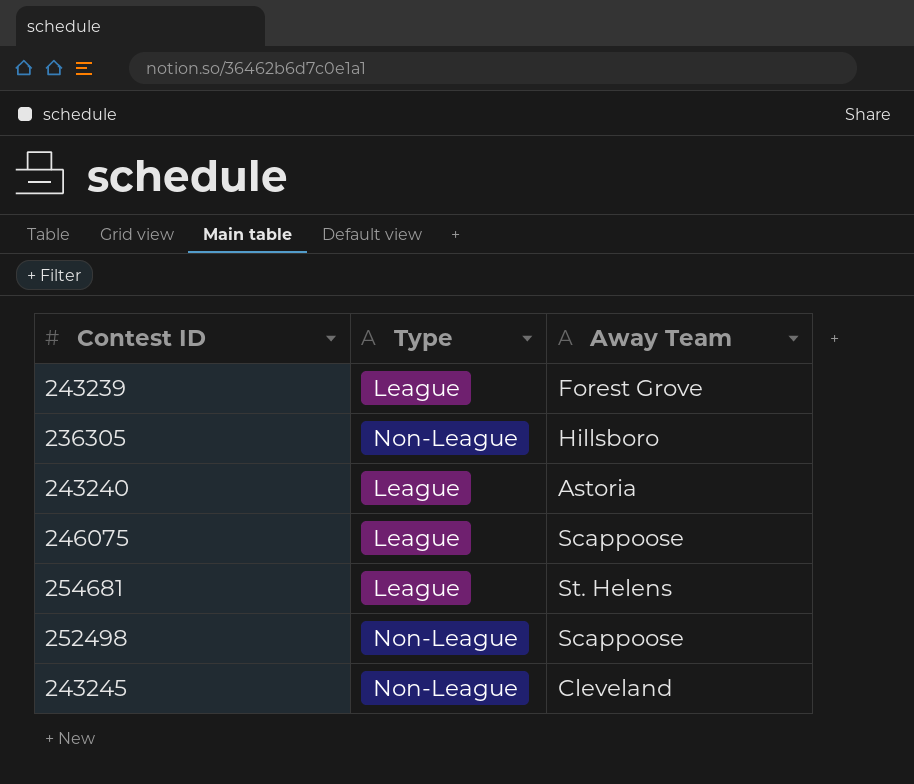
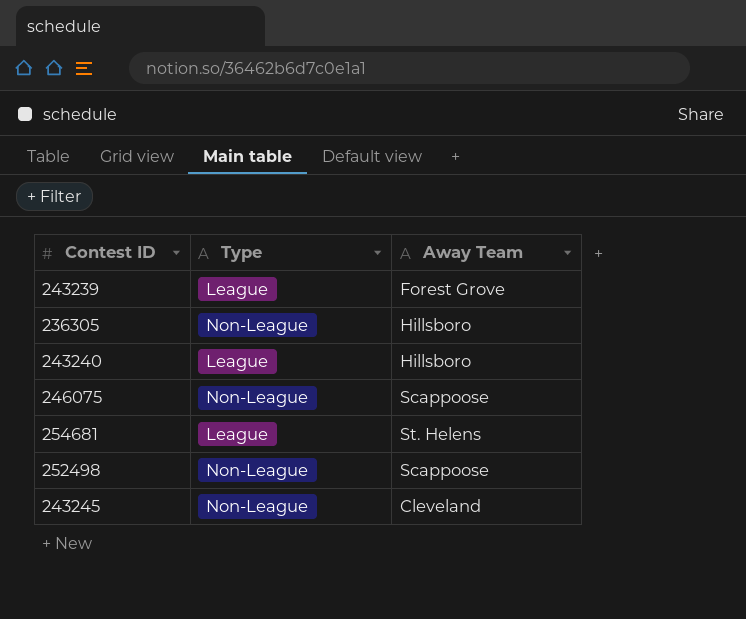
243240 | Away Team: Astoria -> Hillsboro
246075 | Type: League -> Non-League

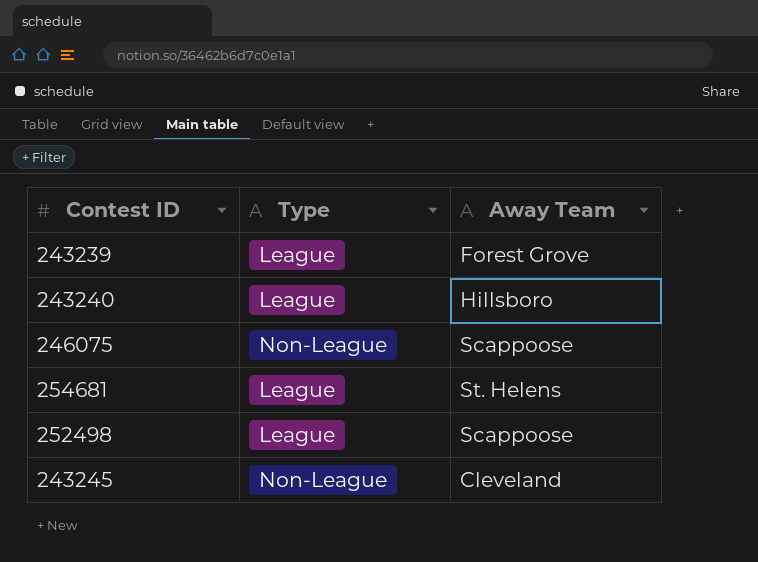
row 236305: Non-League | Hillsboro -> none
252498 | Type: Non-League -> League

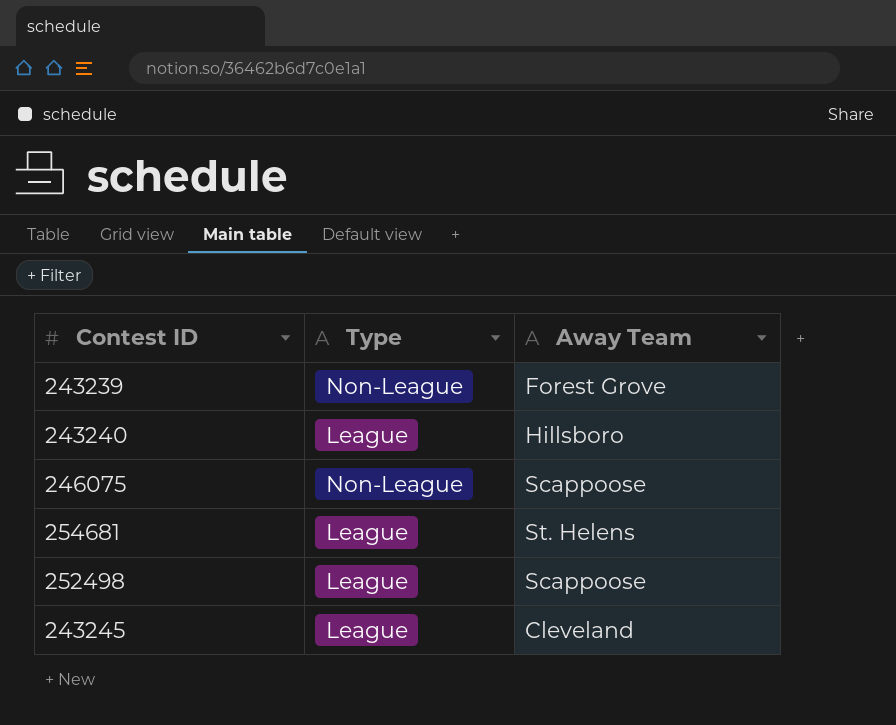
243239 | Type: League -> Non-League
243245 | Type: Non-League -> League

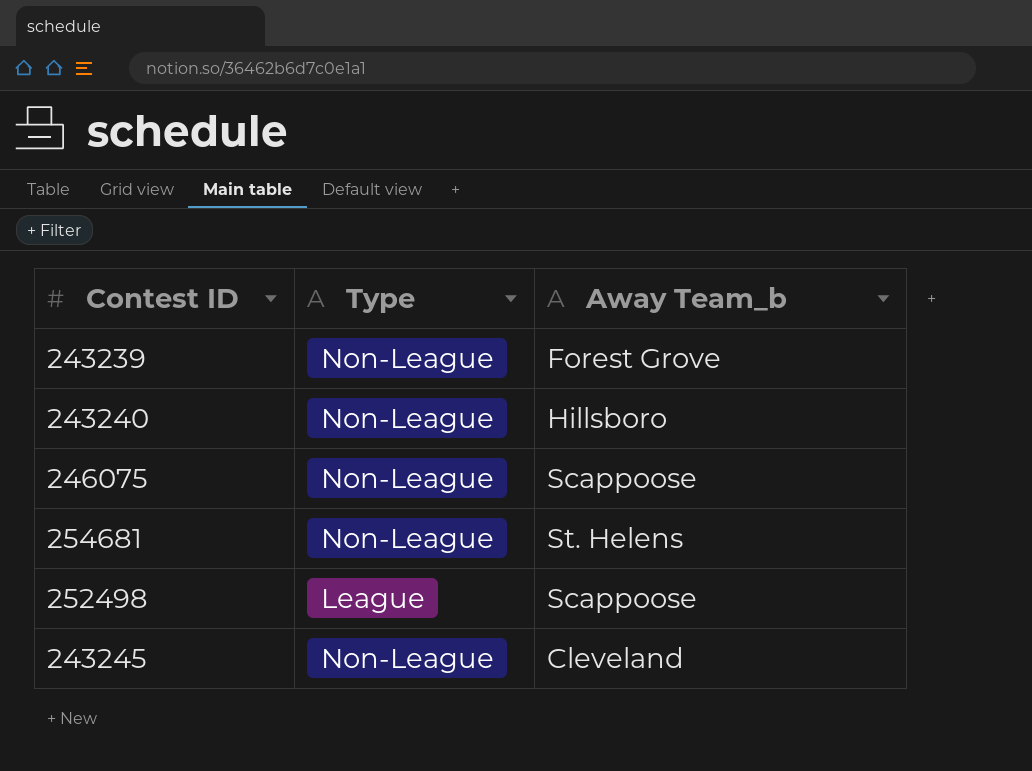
column name: Away Team -> Away Team_b
243240 | Type: League -> Non-League
254681 | Type: League -> Non-League
243245 | Type: League -> Non-League

